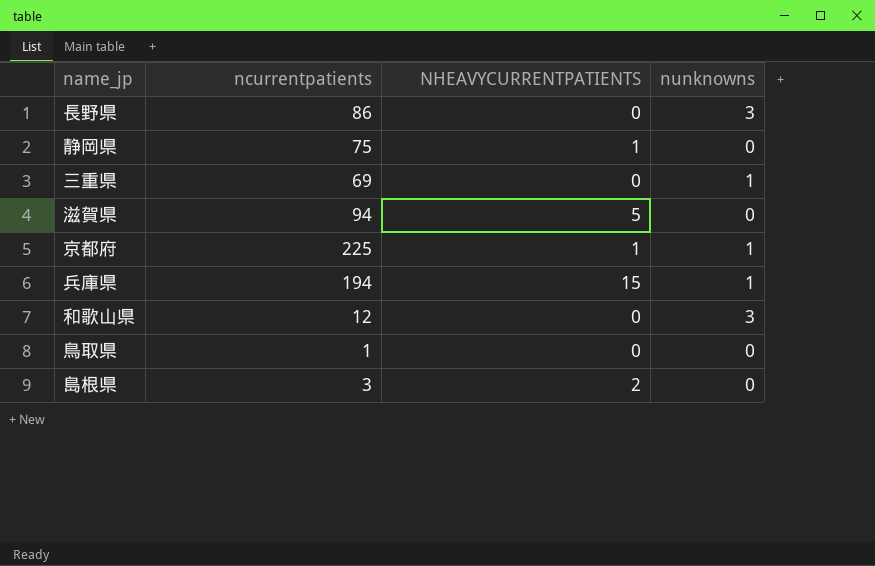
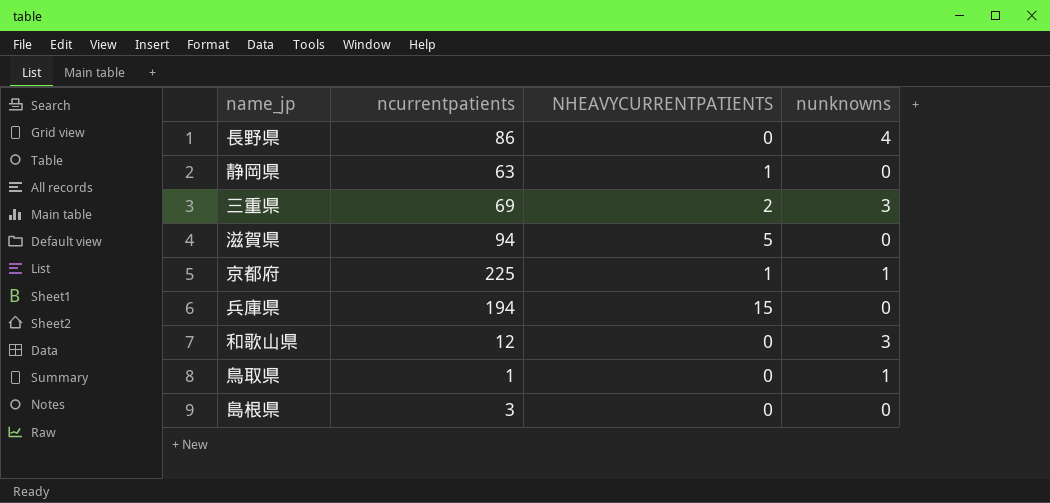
長野県 | nunknowns: 3 -> 4
静岡県 | ncurrentpatients: 75 -> 63
三重県 | NHEAVYCURRENTPATIENTS: 0 -> 2
三重県 | nunknowns: 1 -> 3
兵庫県 | nunknowns: 1 -> 0
鳥取県 | nunknowns: 0 -> 1
島根県 | NHEAVYCURRENTPATIENTS: 2 -> 0

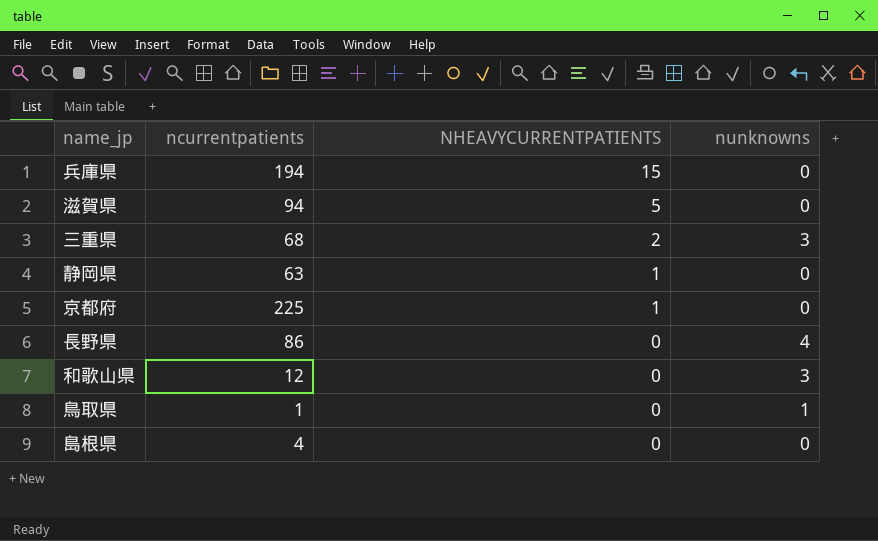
row order: none -> NHEAVYCURRENTPATIENTS descending
三重県 | ncurrentpatients: 69 -> 68
京都府 | nunknowns: 1 -> 0
島根県 | ncurrentpatients: 3 -> 4

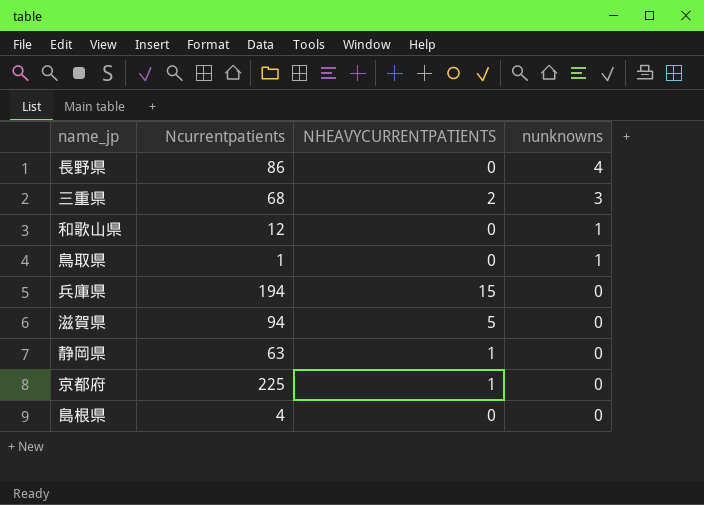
row order: NHEAVYCURRENTPATIENTS descending -> nunknowns descending
column name: ncurrentpatients -> Ncurrentpatients
和歌山県 | nunknowns: 3 -> 1

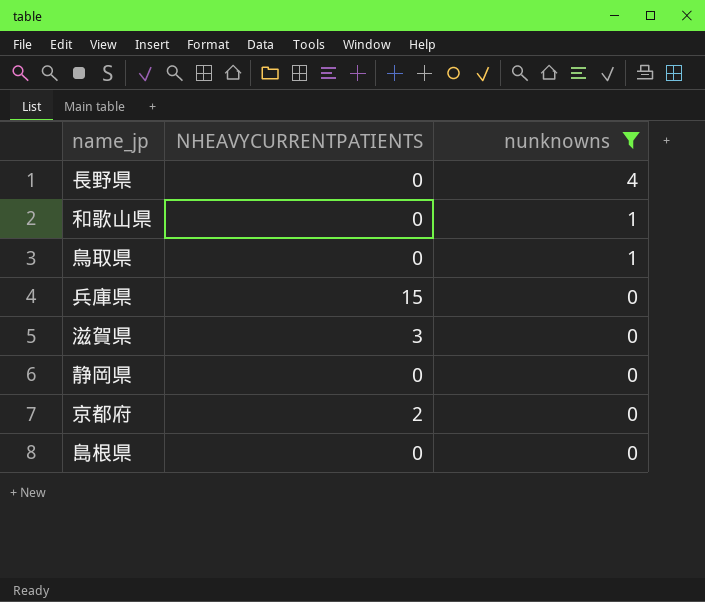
filter: none -> nunknowns != 3
column Ncurrentpatients | position: 2 -> none
滋賀県 | NHEAVYCURRENTPATIENTS: 5 -> 3
静岡県 | NHEAVYCURRENTPATIENTS: 1 -> 0
京都府 | NHEAVYCURRENTPATIENTS: 1 -> 2

